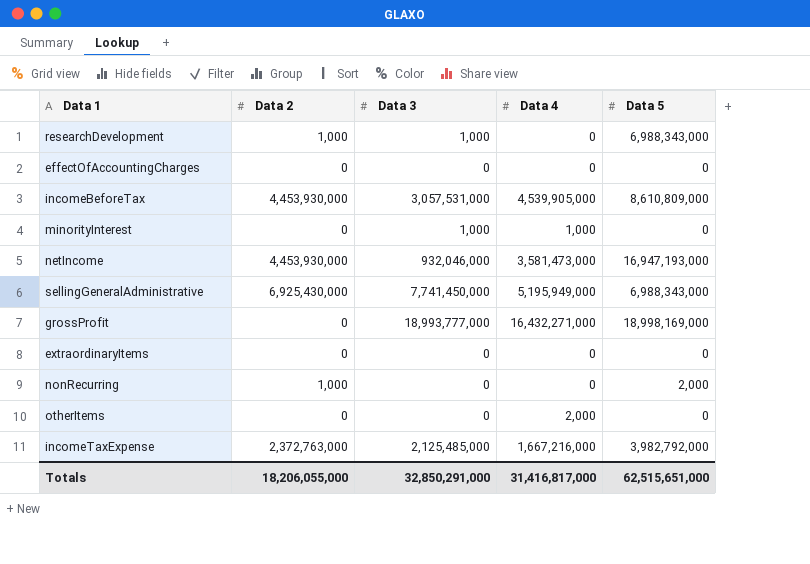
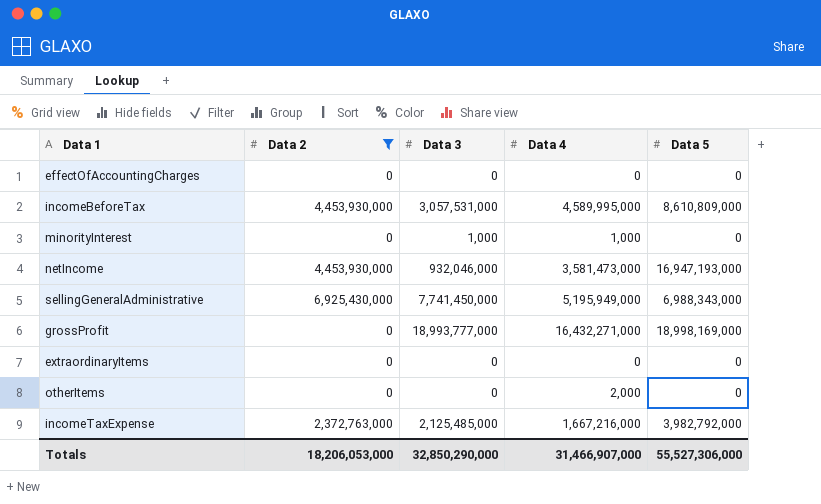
filter: none -> Data 2 != 1,000
incomeBeforeTax | Data 4: 4,539,905,000 -> 4,589,995,000
Totals | Data 2: 18,206,055,000 -> 18,206,053,000
Totals | Data 3: 32,850,291,000 -> 32,850,290,000
Totals | Data 4: 31,416,817,000 -> 31,466,907,000
Totals | Data 5: 62,515,651,000 -> 55,527,306,000

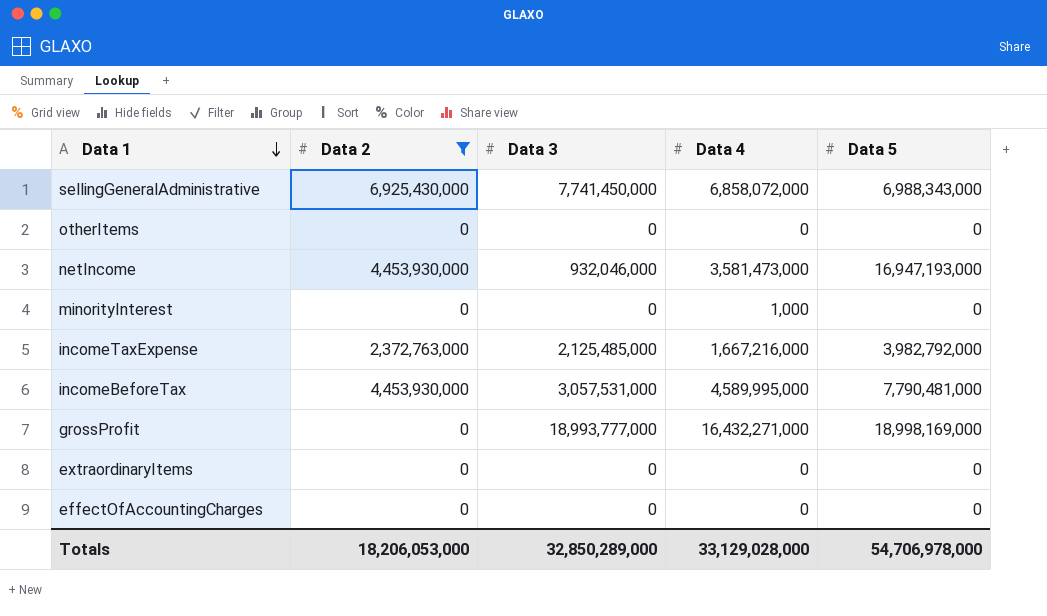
row order: none -> Data 1 descending
sellingGeneralAdministrative | Data 4: 5,195,949,000 -> 6,858,072,000
otherItems | Data 4: 2,000 -> 0
minorityInterest | Data 3: 1,000 -> 0
incomeBeforeTax | Data 5: 8,610,809,000 -> 7,790,481,000
Totals | Data 3: 32,850,290,000 -> 32,850,289,000
Totals | Data 4: 31,466,907,000 -> 33,129,028,000
Totals | Data 5: 55,527,306,000 -> 54,706,978,000

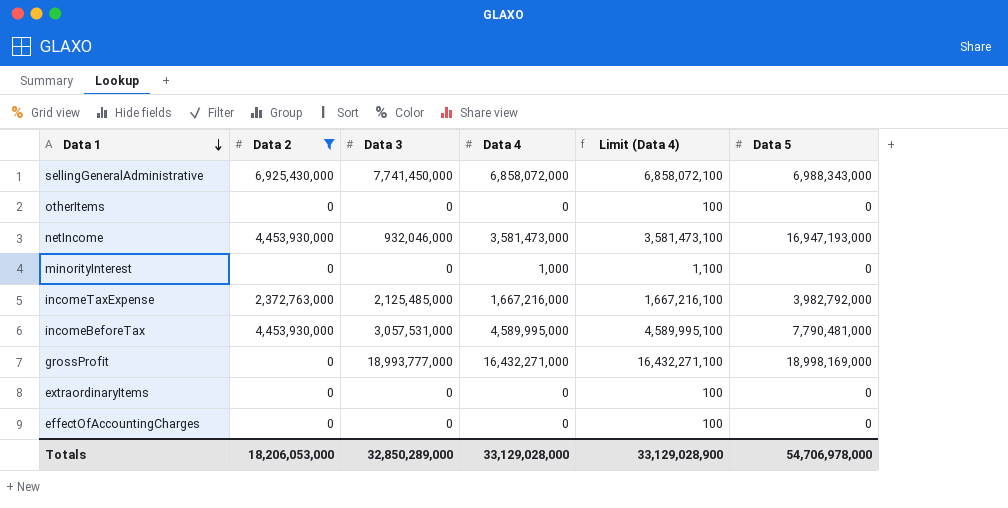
column Limit (Data 4) | formula: none -> [Data 4] + 100

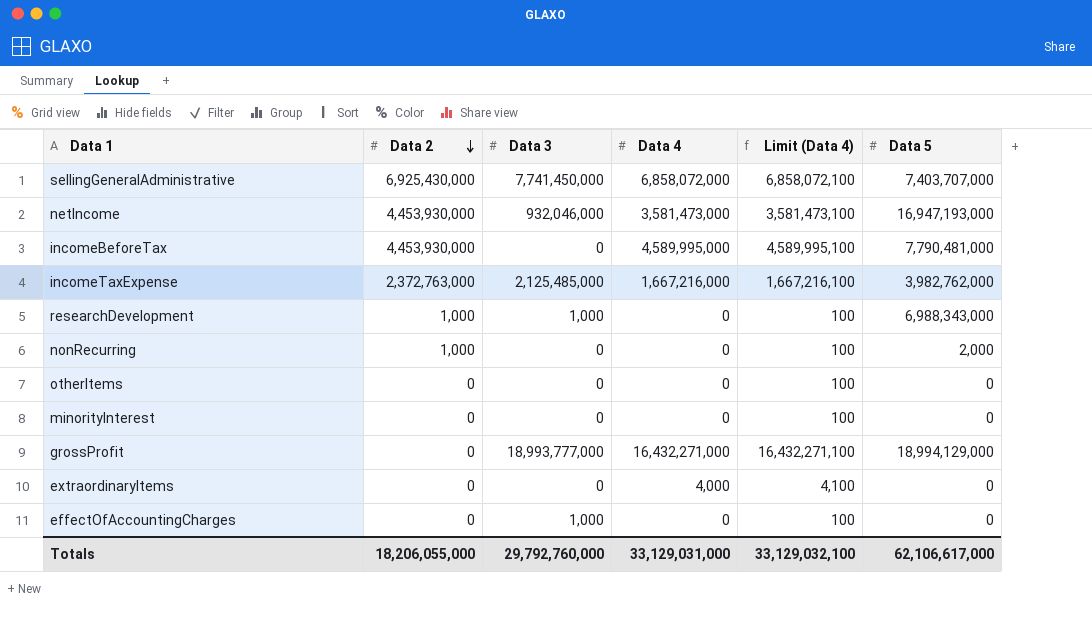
filter: Data 2 != 1,000 -> none
row order: Data 1 descending -> Data 2 descending
sellingGeneralAdministrative | Data 5: 6,988,343,000 -> 7,403,707,000
incomeBeforeTax | Data 3: 3,057,531,000 -> 0
incomeTaxExpense | Data 5: 3,982,792,000 -> 3,982,762,000
minorityInterest | Data 4: 1,000 -> 0
minorityInterest | Limit (Data 4): 1,100 -> 100
grossProfit | Data 5: 18,998,169,000 -> 18,994,129,000
extraordinaryItems | Data 4: 0 -> 4,000
extraordinaryItems | Limit (Data 4): 100 -> 4,100
effectOfAccountingCharges | Data 3: 0 -> 1,000
Totals | Data 2: 18,206,053,000 -> 18,206,055,000
Totals | Data 3: 32,850,289,000 -> 29,792,760,000
Totals | Data 4: 33,129,028,000 -> 33,129,031,000
Totals | Limit (Data 4): 33,129,028,900 -> 33,129,032,100
Totals | Data 5: 54,706,978,000 -> 62,106,617,000

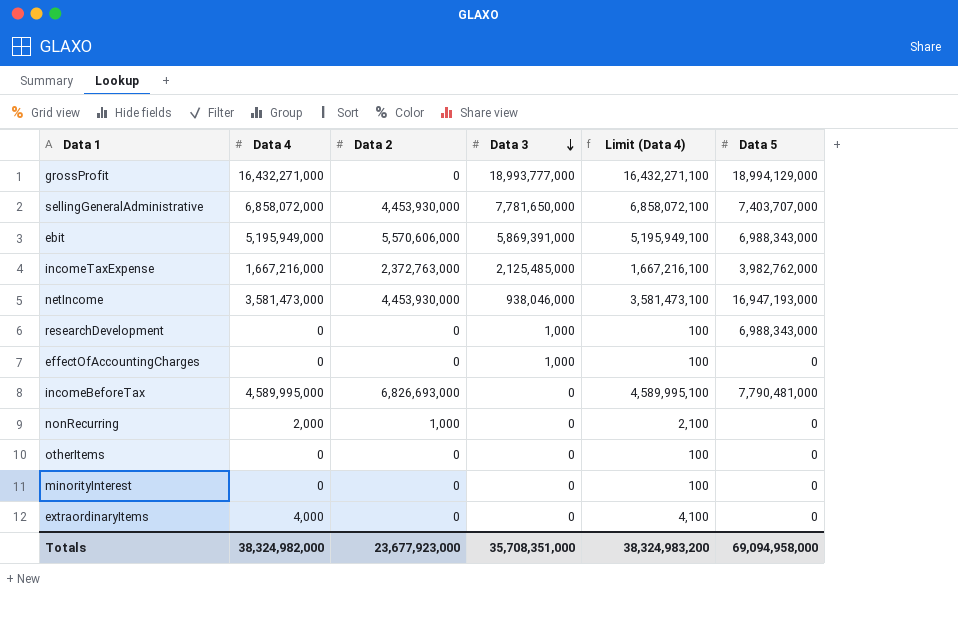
row order: Data 2 descending -> Data 3 descending
column Data 4 | position: 4 -> 2
sellingGeneralAdministrative | Data 2: 6,925,430,000 -> 4,453,930,000
sellingGeneralAdministrative | Data 3: 7,741,450,000 -> 7,781,650,000
row ebit: none -> 5,195,949,000 | 5,570,606,000 | 5,869,391,000 | 5,195,949,100 | 6,988,343,000
netIncome | Data 3: 932,046,000 -> 938,046,000
researchDevelopment | Data 2: 1,000 -> 0
incomeBeforeTax | Data 2: 4,453,930,000 -> 6,826,693,000
nonRecurring | Data 4: 0 -> 2,000
nonRecurring | Limit (Data 4): 100 -> 2,100
nonRecurring | Data 5: 2,000 -> 0
Totals | Data 4: 33,129,031,000 -> 38,324,982,000
Totals | Data 2: 18,206,055,000 -> 23,677,923,000
Totals | Data 3: 29,792,760,000 -> 35,708,351,000
Totals | Limit (Data 4): 33,129,032,100 -> 38,324,983,200
Totals | Data 5: 62,106,617,000 -> 69,094,958,000

